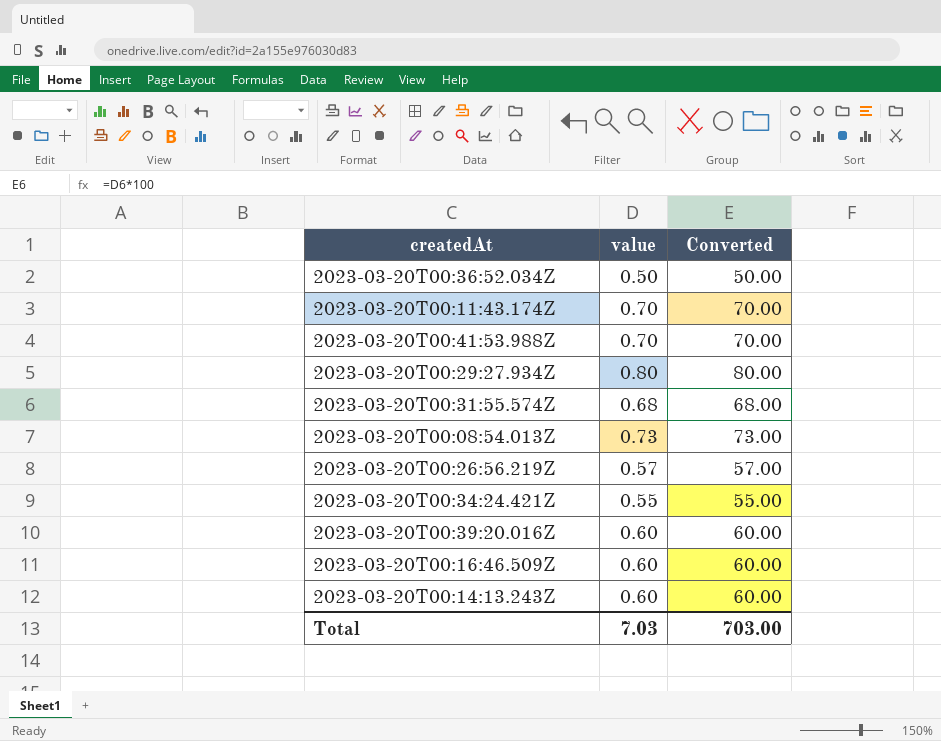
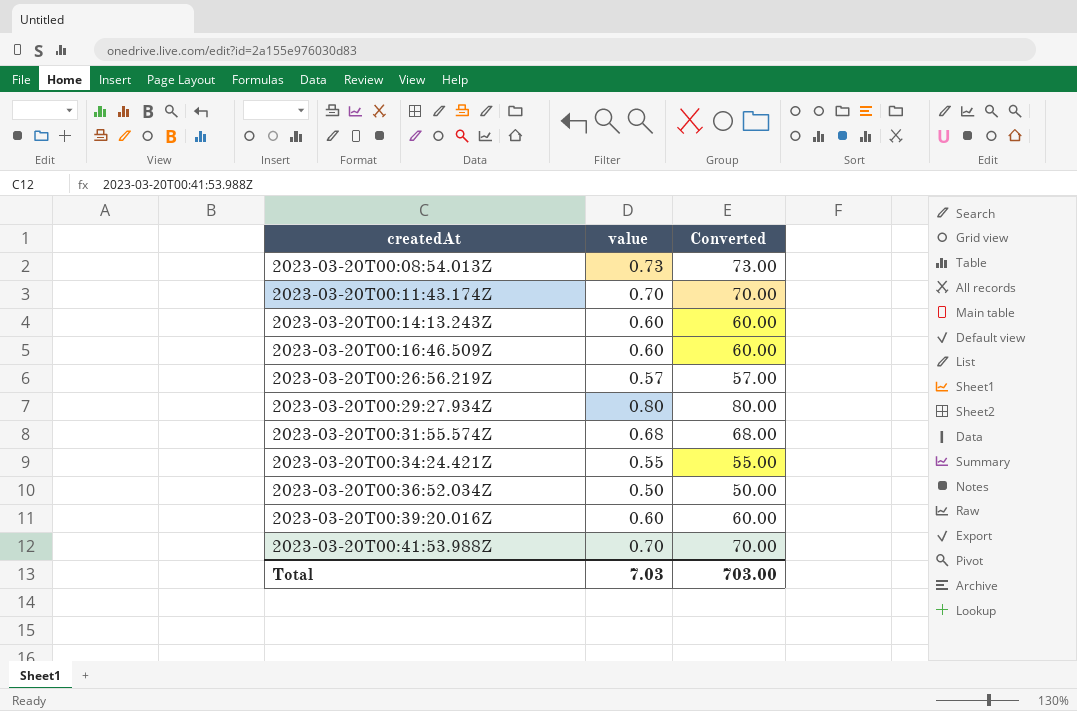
row order: none -> createdAt ascending

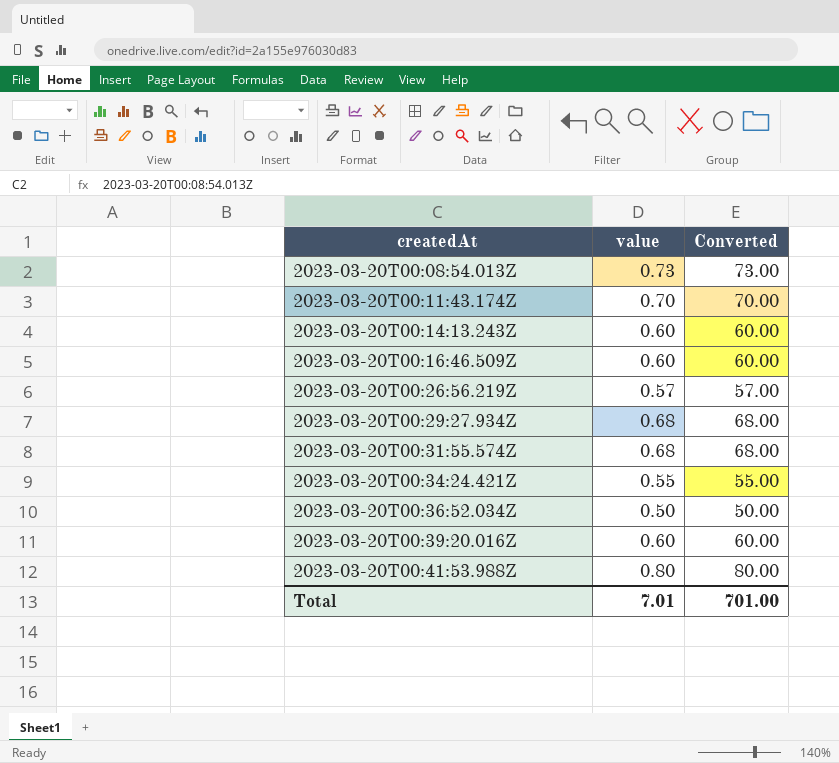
2023-03-20T00:29:27.934Z | value: 0.80 -> 0.68
2023-03-20T00:29:27.934Z | Converted: 80.00 -> 68.00
2023-03-20T00:41:53.988Z | value: 0.70 -> 0.80
2023-03-20T00:41:53.988Z | Converted: 70.00 -> 80.00
Total | value: 7.03 -> 7.01
Total | Converted: 703.00 -> 701.00

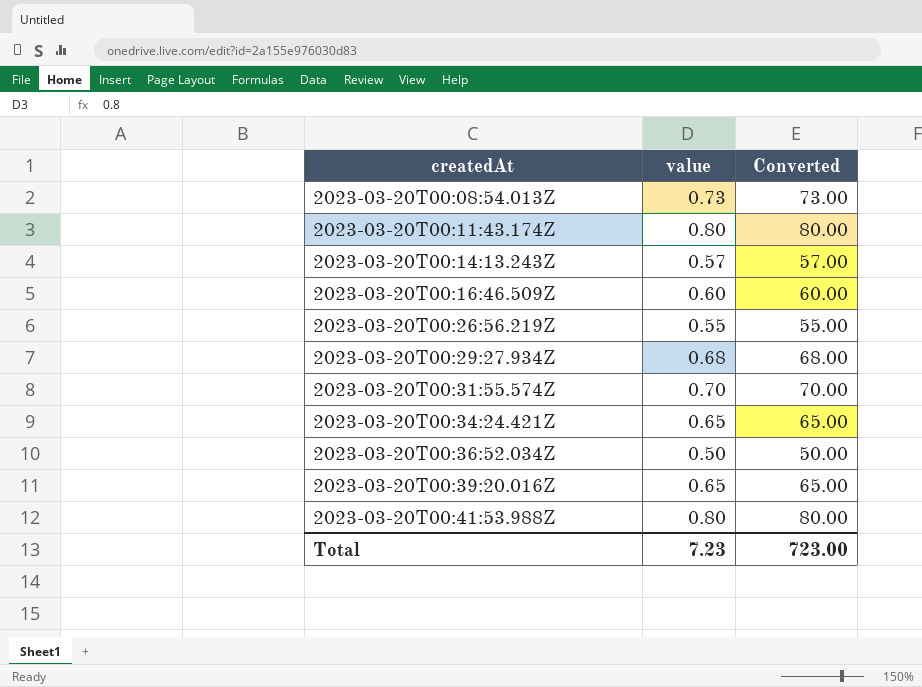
2023-03-20T00:11:43.174Z | value: 0.70 -> 0.80
2023-03-20T00:11:43.174Z | Converted: 70.00 -> 80.00
2023-03-20T00:14:13.243Z | value: 0.60 -> 0.57
2023-03-20T00:14:13.243Z | Converted: 60.00 -> 57.00
2023-03-20T00:26:56.219Z | value: 0.57 -> 0.55
2023-03-20T00:26:56.219Z | Converted: 57.00 -> 55.00
2023-03-20T00:31:55.574Z | value: 0.68 -> 0.70
2023-03-20T00:31:55.574Z | Converted: 68.00 -> 70.00
2023-03-20T00:34:24.421Z | value: 0.55 -> 0.65
2023-03-20T00:34:24.421Z | Converted: 55.00 -> 65.00
2023-03-20T00:39:20.016Z | value: 0.60 -> 0.65
2023-03-20T00:39:20.016Z | Converted: 60.00 -> 65.00
Total | value: 7.01 -> 7.23
Total | Converted: 701.00 -> 723.00

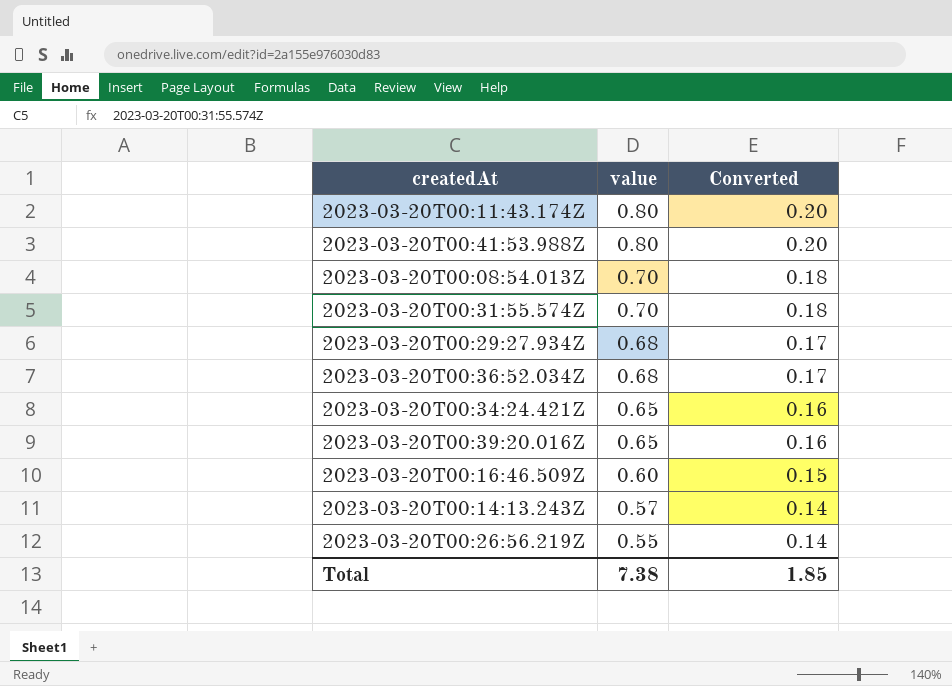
row order: createdAt ascending -> value descending
column Converted | formula: [value] * 100 -> [value] * 0.25
2023-03-20T00:08:54.013Z | value: 0.73 -> 0.70
2023-03-20T00:36:52.034Z | value: 0.50 -> 0.68
Total | value: 7.23 -> 7.38
Total | Converted: 723.00 -> 1.85

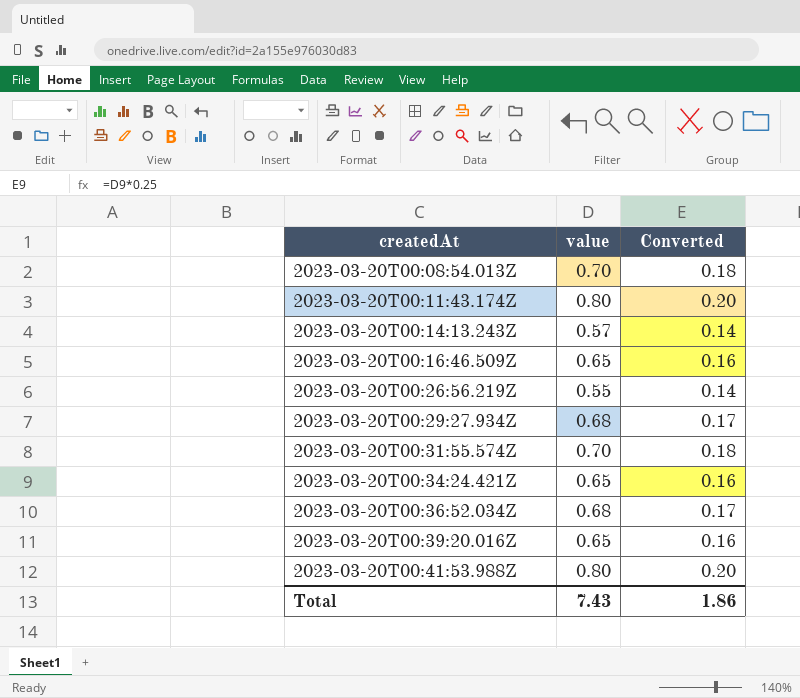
row order: value descending -> createdAt ascending
2023-03-20T00:16:46.509Z | value: 0.60 -> 0.65
2023-03-20T00:16:46.509Z | Converted: 0.15 -> 0.16
Total | value: 7.38 -> 7.43
Total | Converted: 1.85 -> 1.86

